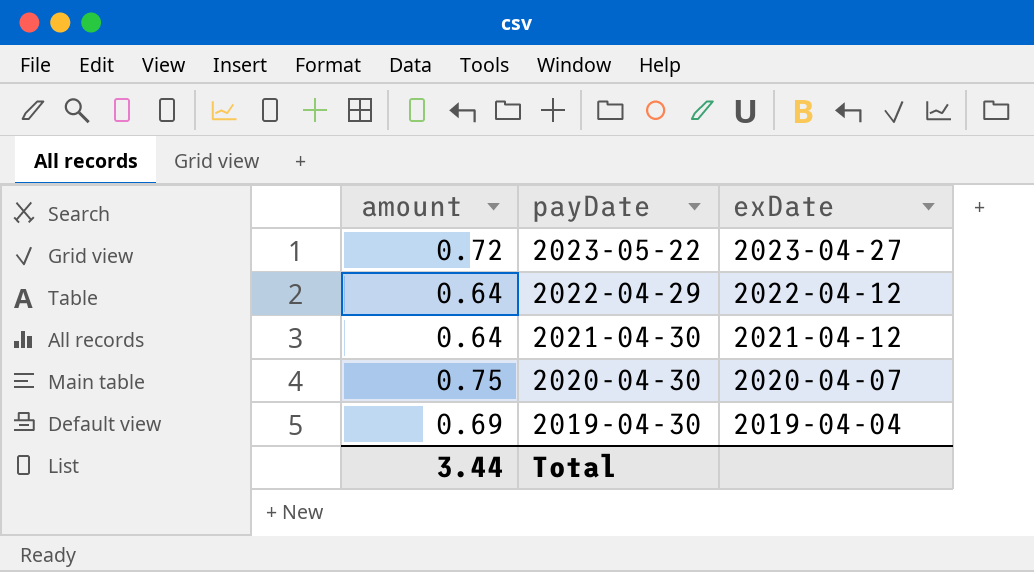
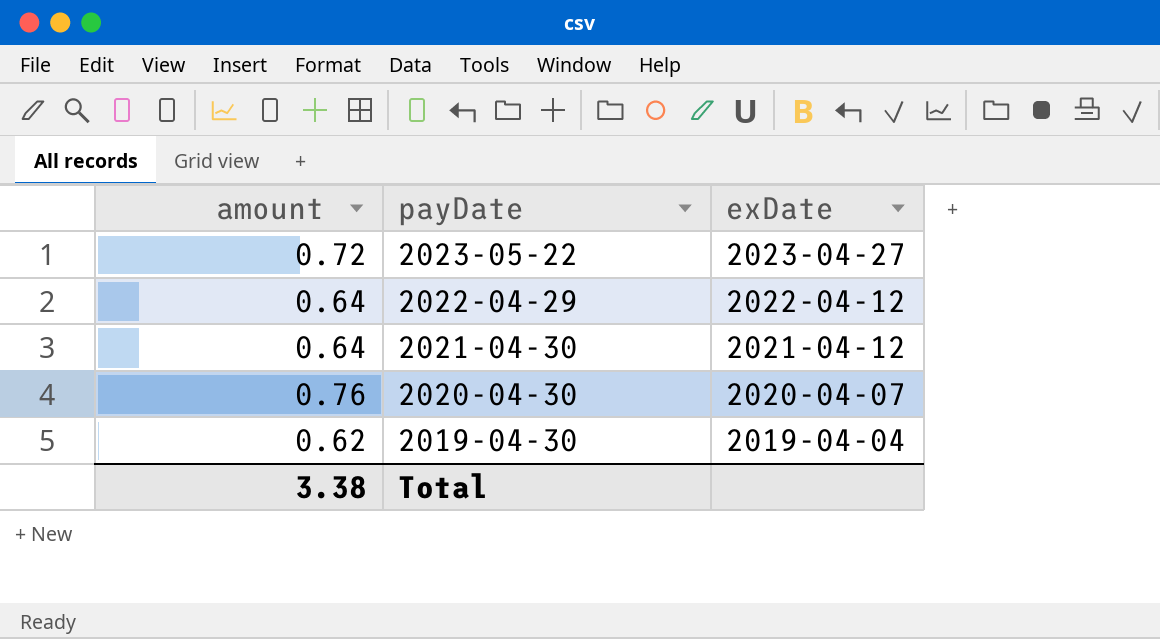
2020-04-30 | amount: 0.75 -> 0.76
2019-04-30 | amount: 0.69 -> 0.62
Total | amount: 3.44 -> 3.38

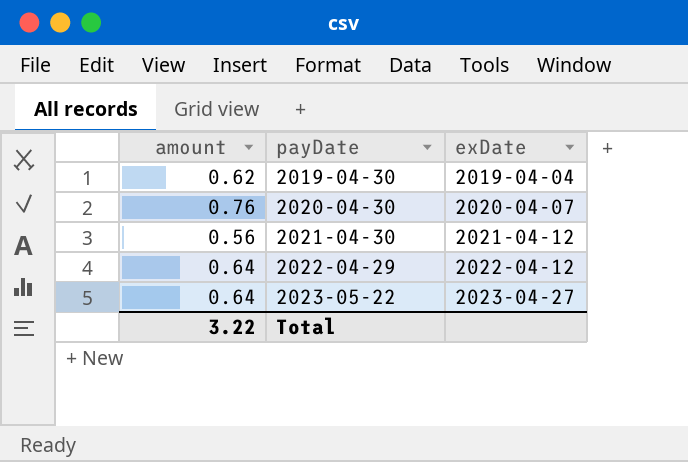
row order: payDate descending -> payDate ascending
2021-04-30 | amount: 0.64 -> 0.56
2023-05-22 | amount: 0.72 -> 0.64
Total | amount: 3.38 -> 3.22

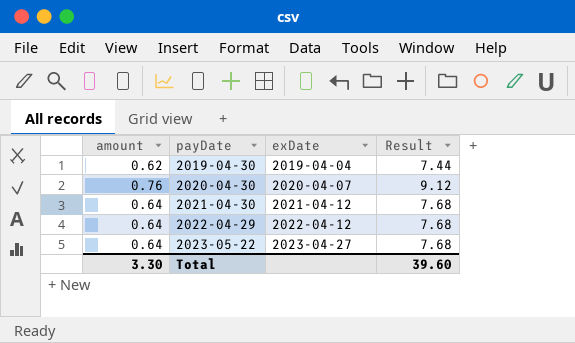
column Result | formula: none -> [amount] * 12
2021-04-30 | amount: 0.56 -> 0.64
Total | amount: 3.22 -> 3.30

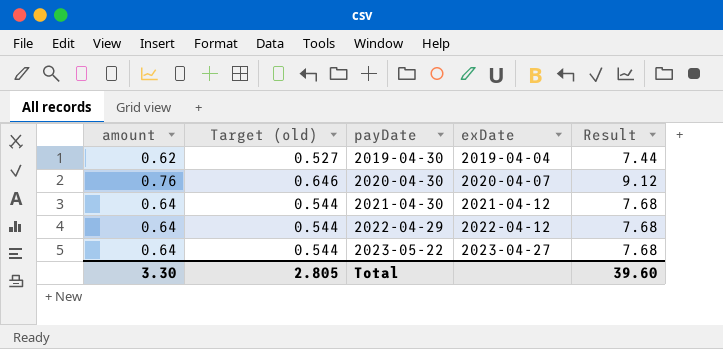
column Target (old) | formula: none -> [amount] * 0.85

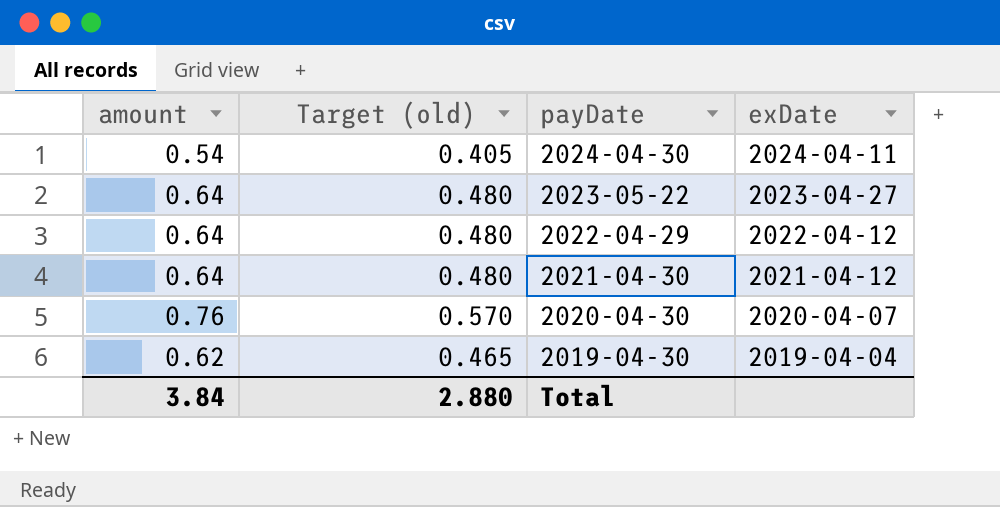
row order: payDate ascending -> payDate descending
column Result | formula: [amount] * 12 -> none
column Target (old) | formula: [amount] * 0.85 -> [amount] * 0.75
row 2024-04-30: none -> 0.54 | 0.405 | 2024-04-11
Total | amount: 3.30 -> 3.84
Total | Target (old): 2.805 -> 2.880

